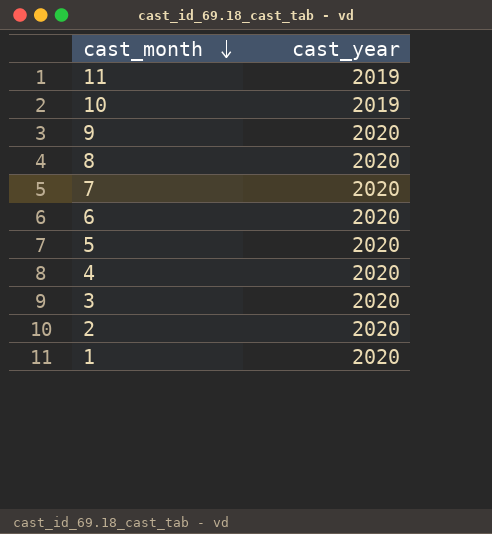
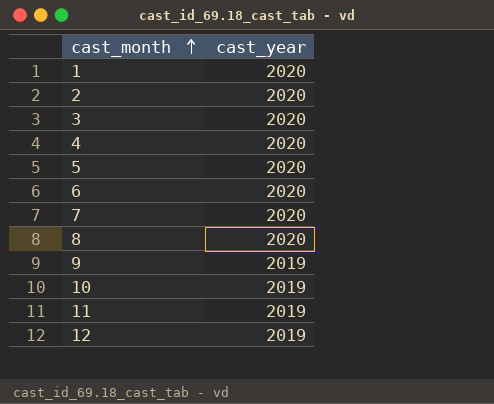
row order: cast_month descending -> cast_month ascending
9 | cast_year: 2020 -> 2019
row 12: none -> 2019

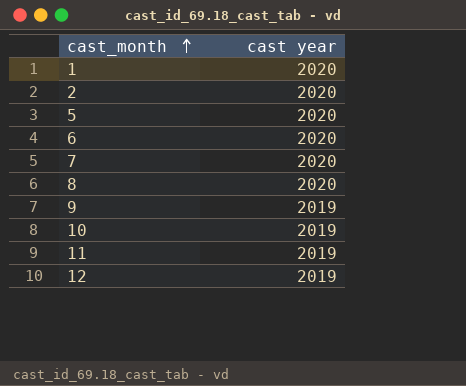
column name: cast_year -> cast year
row 3: 2020 -> none
row 4: 2020 -> none

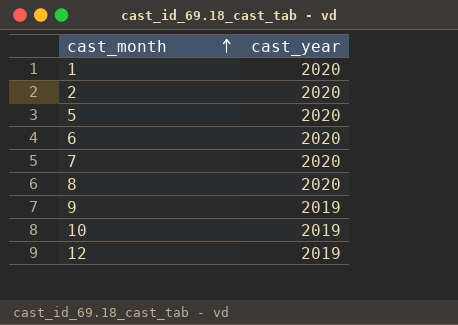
column name: cast year -> cast_year
row 11: 2019 -> none

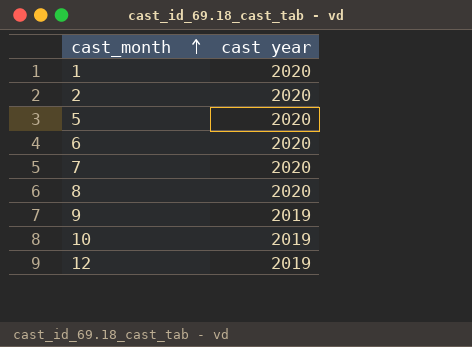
column name: cast_year -> cast year

